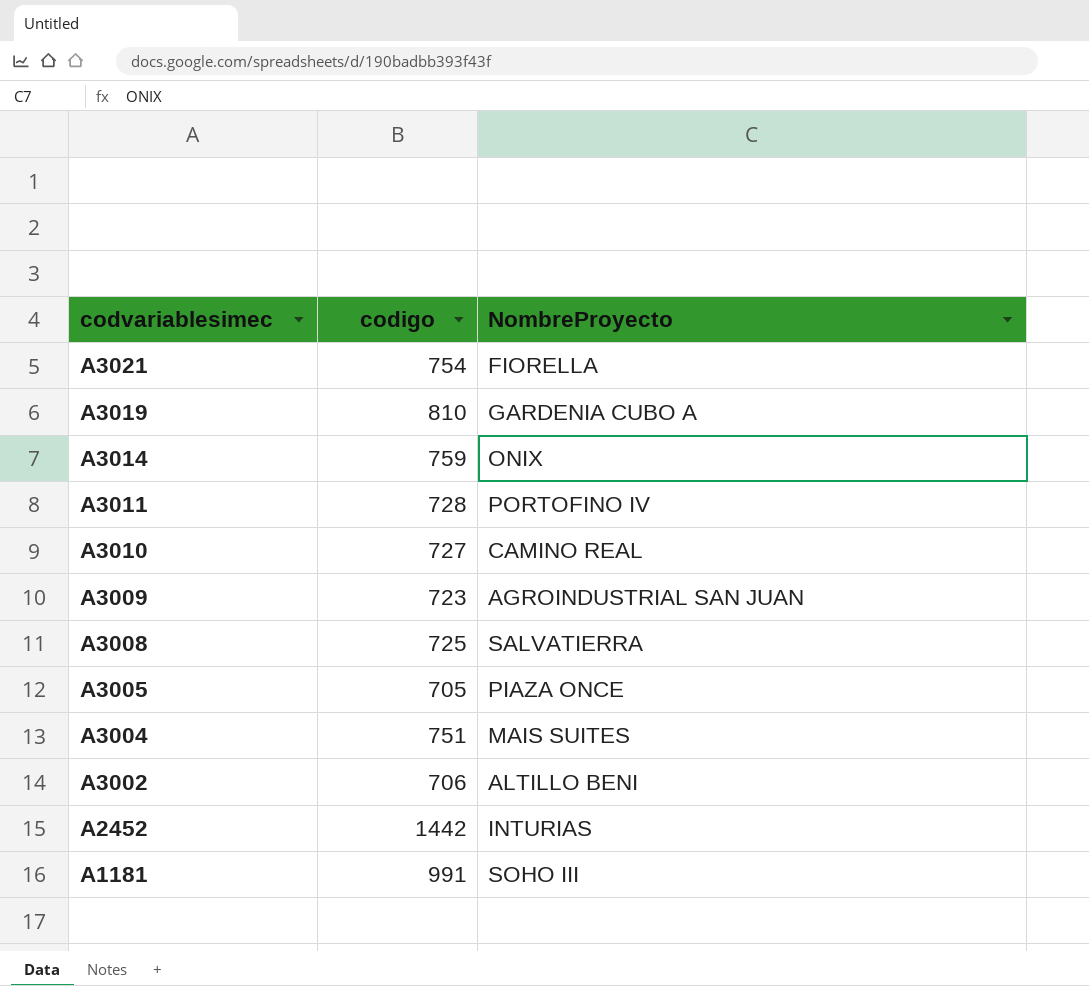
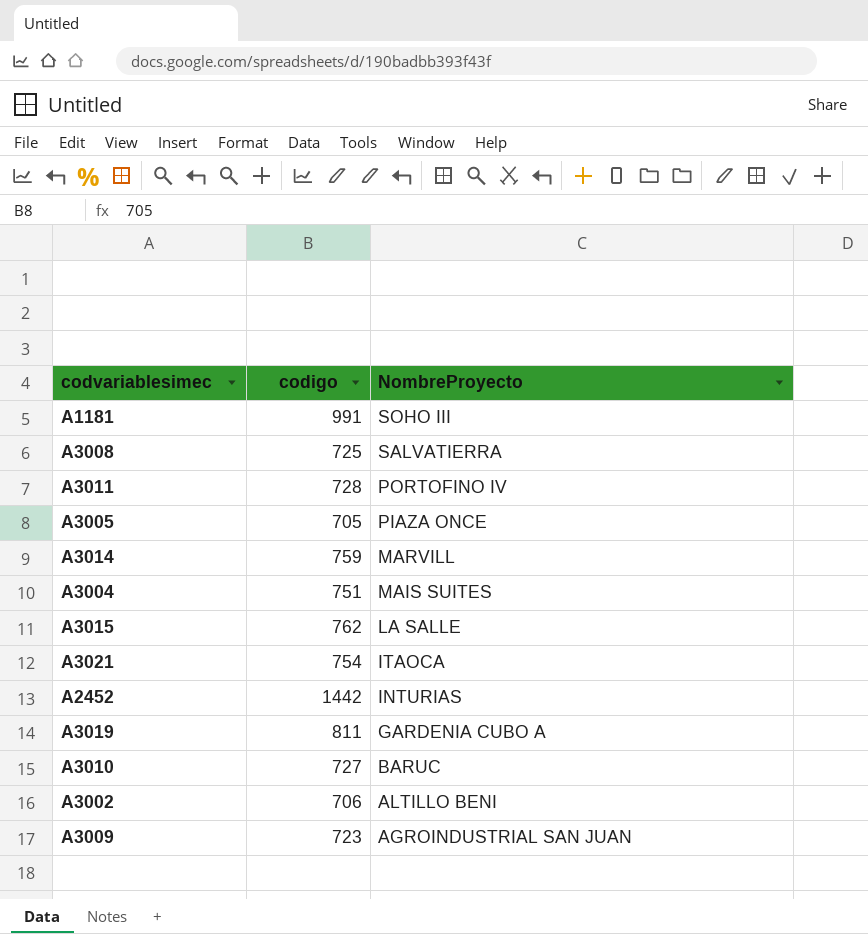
row order: codvariablesimec descending -> NombreProyecto descending
A3014 | NombreProyecto: ONIX -> MARVILL
row A3015: none -> 762 | LA SALLE
A3021 | NombreProyecto: FIORELLA -> ITAOCA
A3019 | codigo: 810 -> 811
A3010 | NombreProyecto: CAMINO REAL -> BARUC

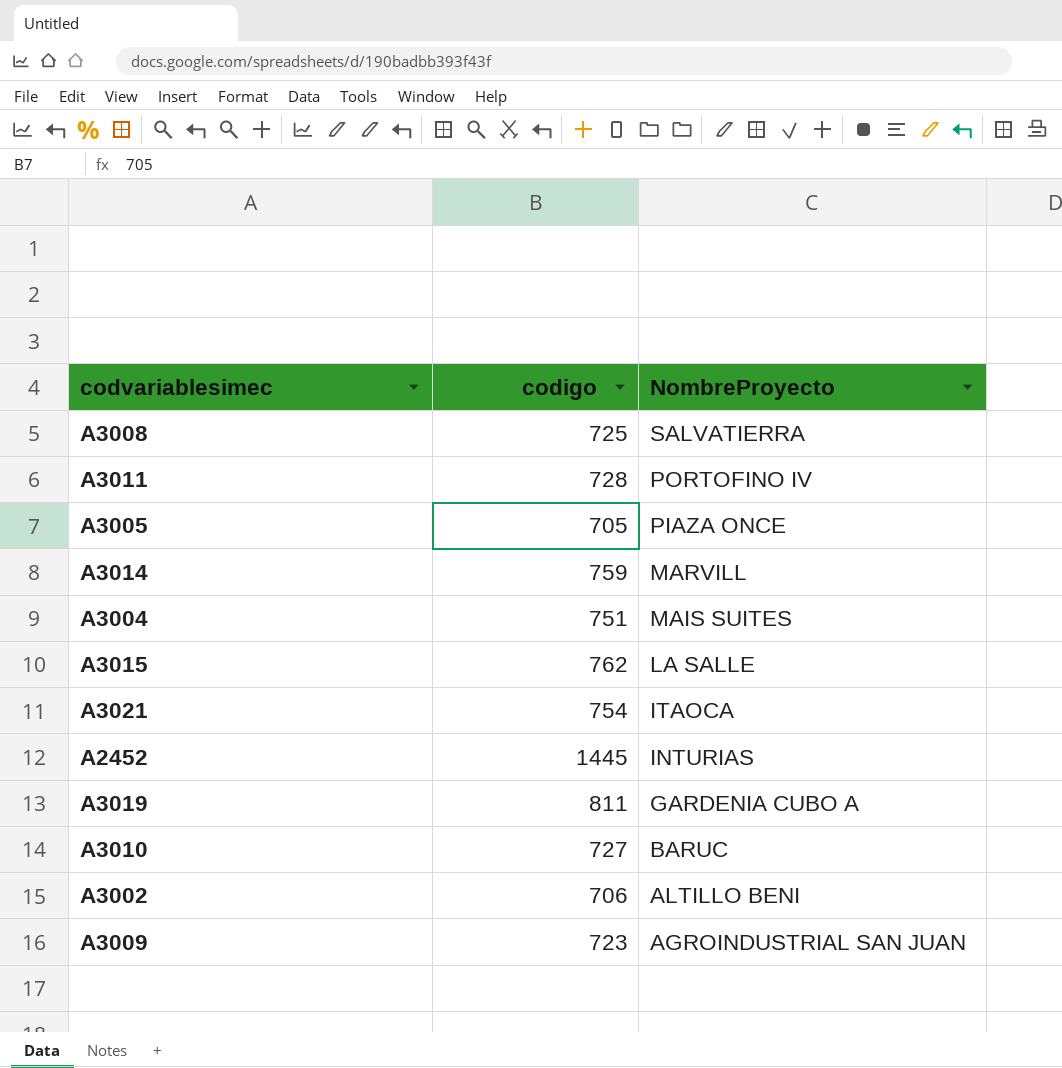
row A1181: 991 | SOHO III -> none
A2452 | codigo: 1442 -> 1445

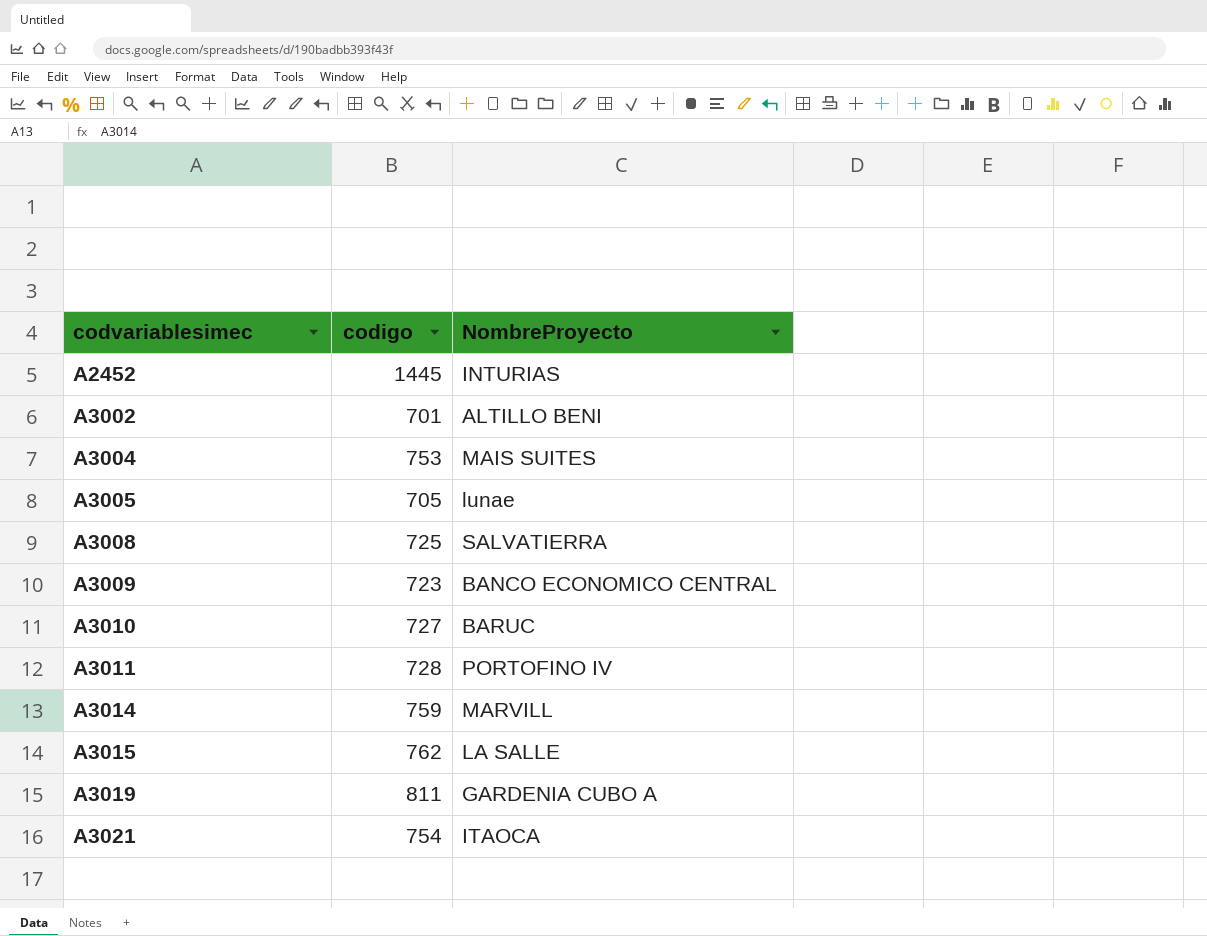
row order: NombreProyecto descending -> codvariablesimec ascending
A3002 | codigo: 706 -> 701
A3004 | codigo: 751 -> 753
A3005 | NombreProyecto: PIAZA ONCE -> lunae
A3009 | NombreProyecto: AGROINDUSTRIAL SAN JUAN -> BANCO ECONOMICO CENTRAL

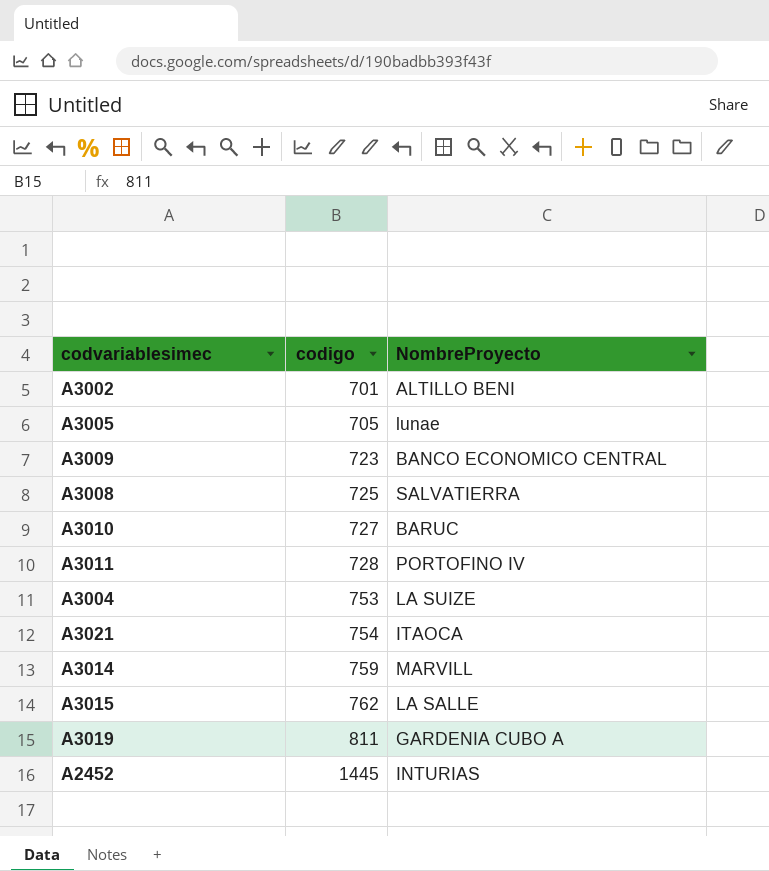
row order: codvariablesimec ascending -> codigo ascending
A3004 | NombreProyecto: MAIS SUITES -> LA SUIZE

